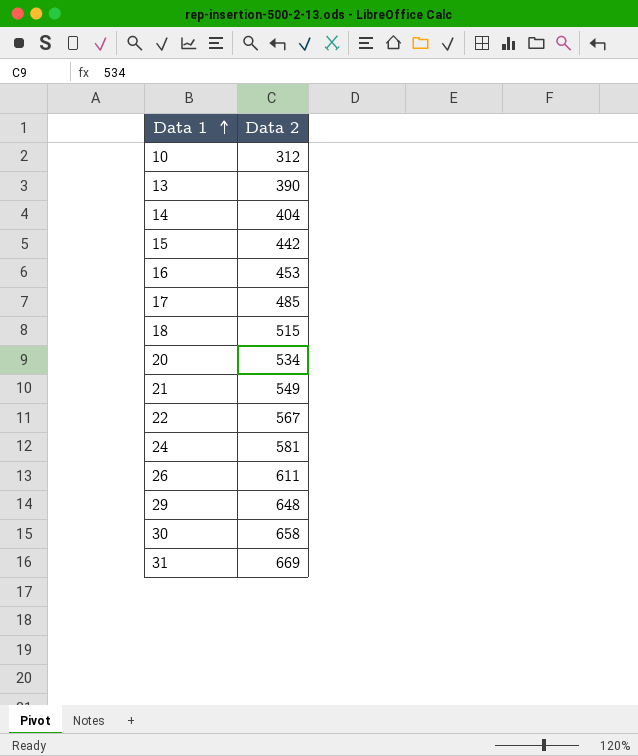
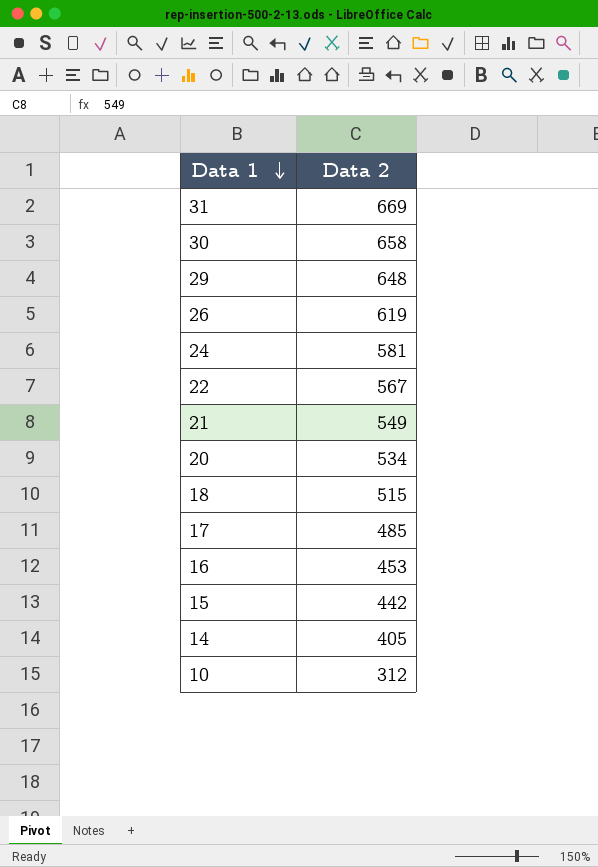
row order: Data 1 ascending -> Data 1 descending
row 13: 390 -> none
26 | Data 2: 611 -> 619
14 | Data 2: 404 -> 405

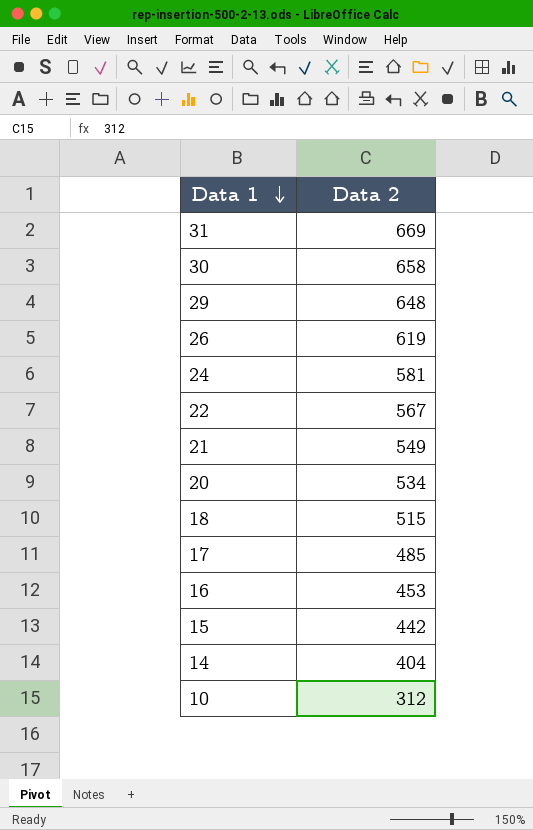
14 | Data 2: 405 -> 404

